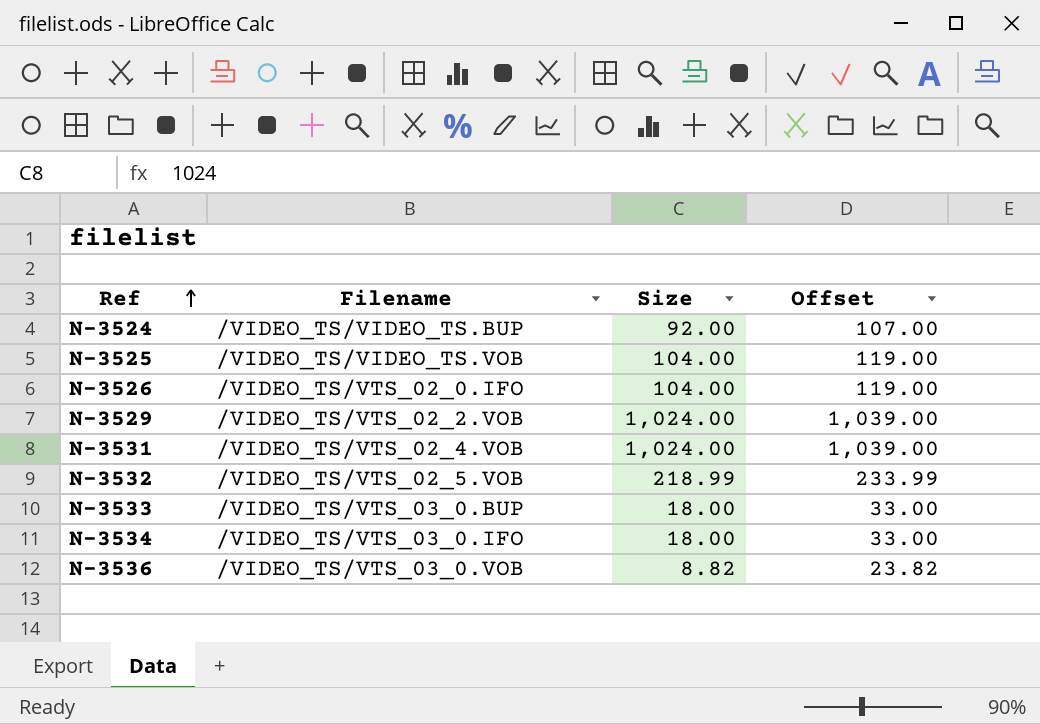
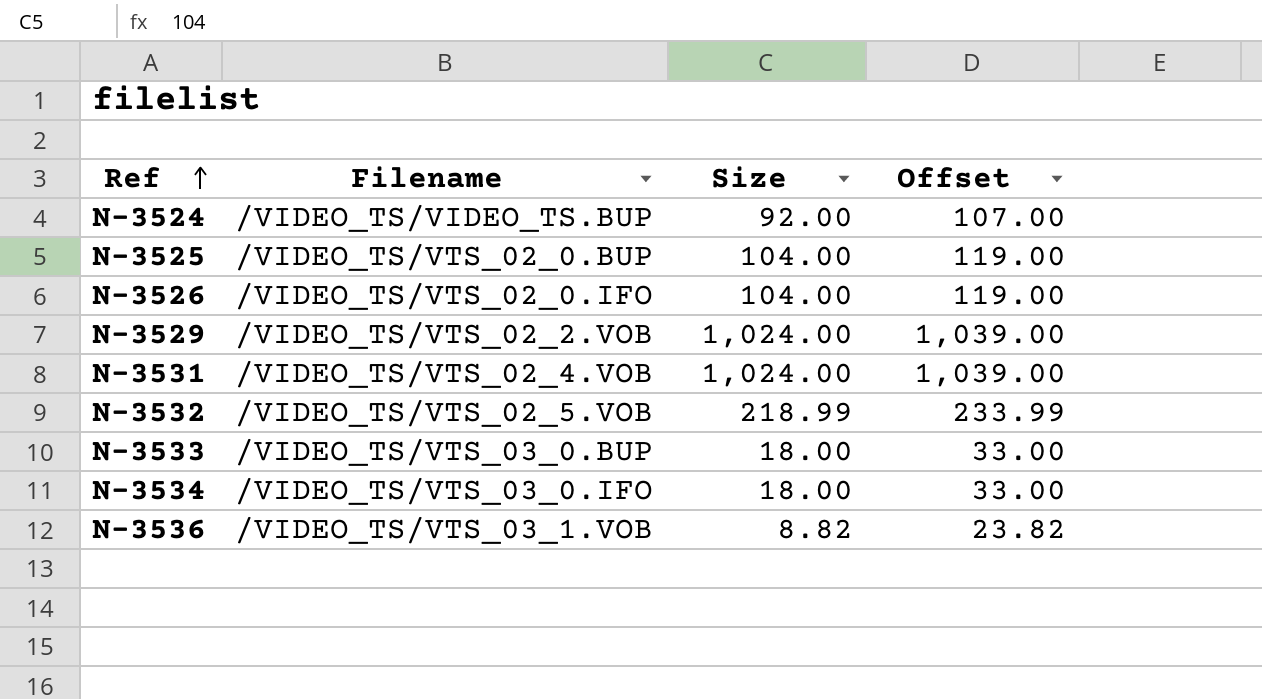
N-3525 | Filename: /VIDEO_TS/VIDEO_TS.VOB -> /VIDEO_TS/VTS_02_0.BUP
N-3536 | Filename: /VIDEO_TS/VTS_03_0.VOB -> /VIDEO_TS/VTS_03_1.VOB

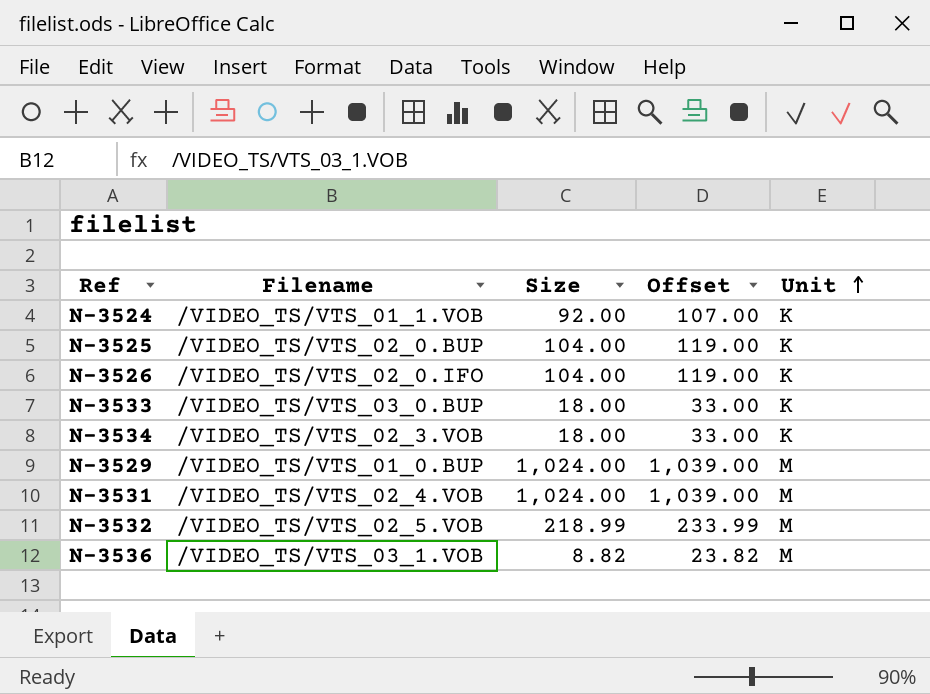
row order: Ref ascending -> Unit ascending
column Unit | position: none -> 5
N-3524 | Filename: /VIDEO_TS/VIDEO_TS.BUP -> /VIDEO_TS/VTS_01_1.VOB
N-3534 | Filename: /VIDEO_TS/VTS_03_0.IFO -> /VIDEO_TS/VTS_02_3.VOB
N-3529 | Filename: /VIDEO_TS/VTS_02_2.VOB -> /VIDEO_TS/VTS_01_0.BUP

